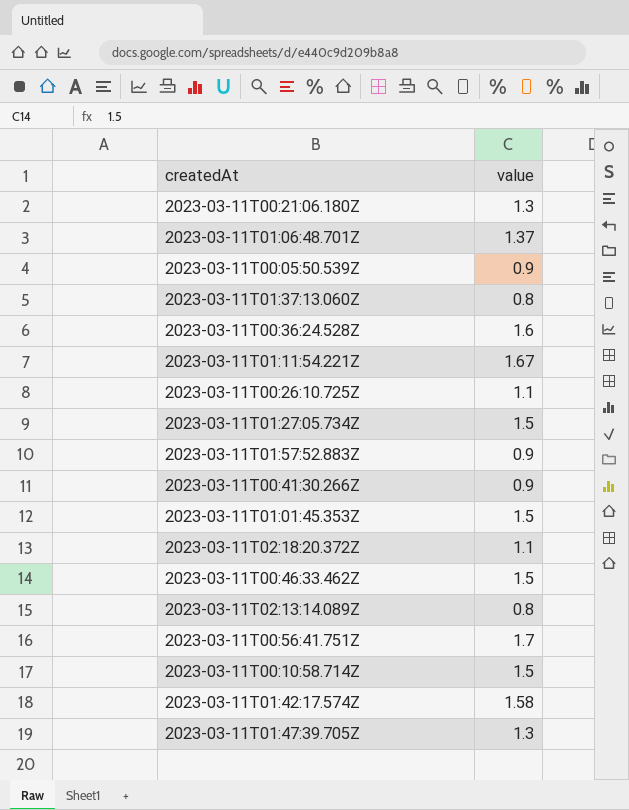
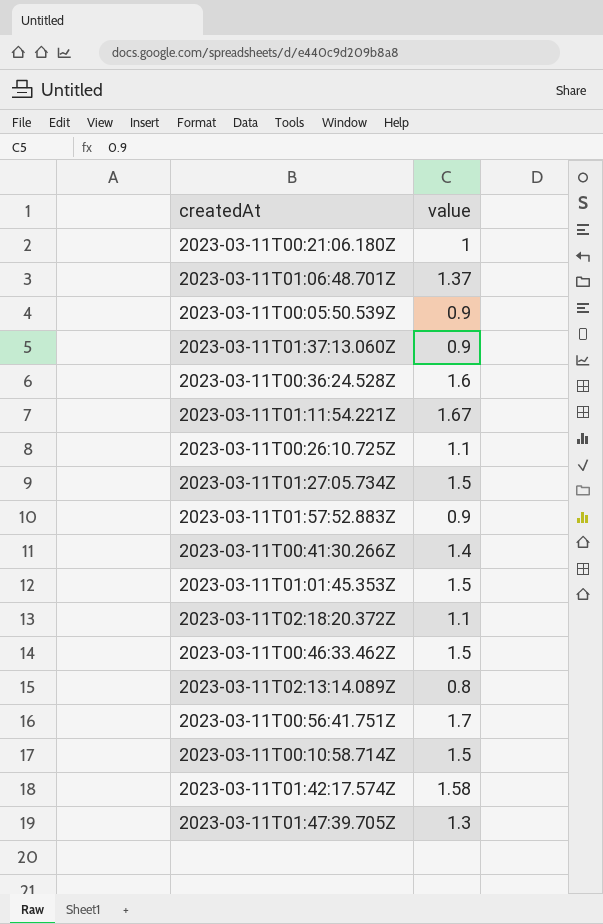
2023-03-11T00:21:06.180Z | value: 1.3 -> 1
2023-03-11T01:37:13.060Z | value: 0.8 -> 0.9
2023-03-11T00:41:30.266Z | value: 0.9 -> 1.4

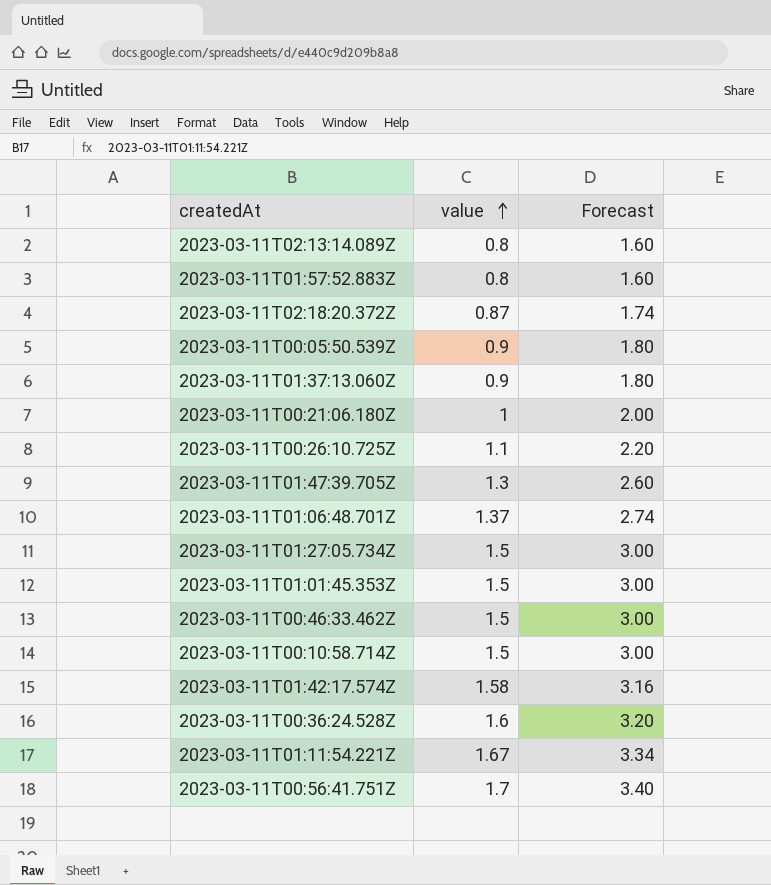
row order: none -> value ascending
column Forecast | formula: none -> [value] * 2
row 2023-03-11T00:41:30.266Z: 1.4 -> none
2023-03-11T01:57:52.883Z | value: 0.9 -> 0.8
2023-03-11T02:18:20.372Z | value: 1.1 -> 0.87

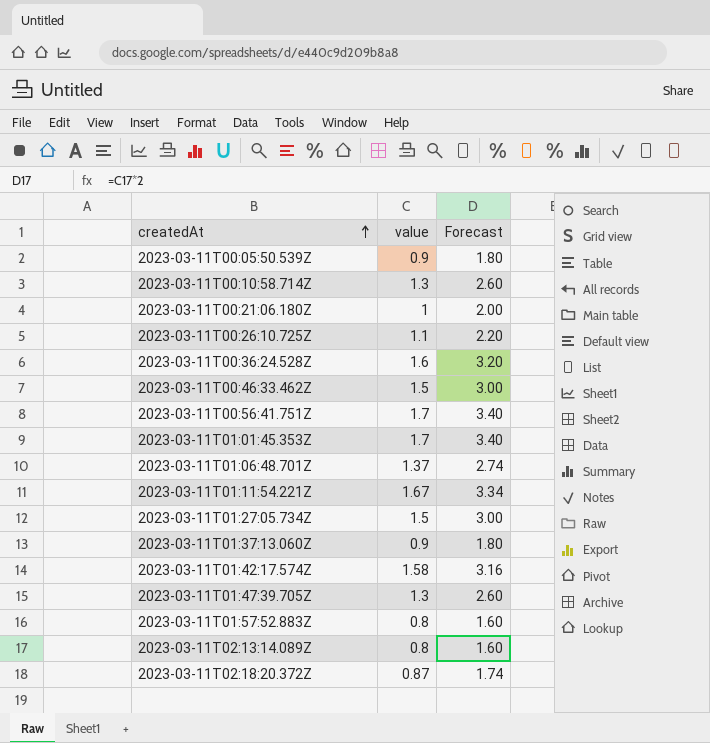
row order: value ascending -> createdAt ascending
2023-03-11T00:10:58.714Z | value: 1.5 -> 1.3
2023-03-11T00:10:58.714Z | Forecast: 3.00 -> 2.60
2023-03-11T01:01:45.353Z | value: 1.5 -> 1.7
2023-03-11T01:01:45.353Z | Forecast: 3.00 -> 3.40

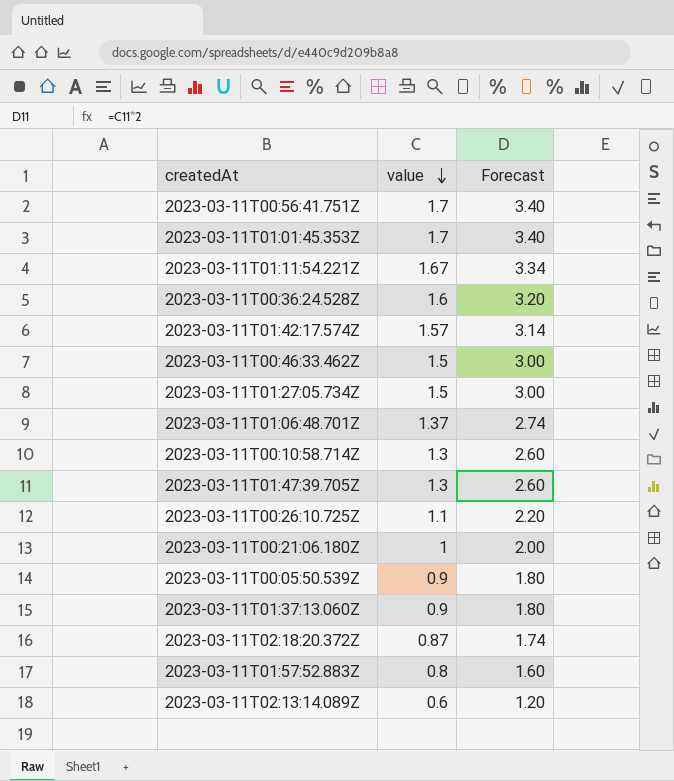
row order: createdAt ascending -> value descending
2023-03-11T01:42:17.574Z | value: 1.58 -> 1.57
2023-03-11T01:42:17.574Z | Forecast: 3.16 -> 3.14
2023-03-11T02:13:14.089Z | value: 0.8 -> 0.6
2023-03-11T02:13:14.089Z | Forecast: 1.60 -> 1.20

